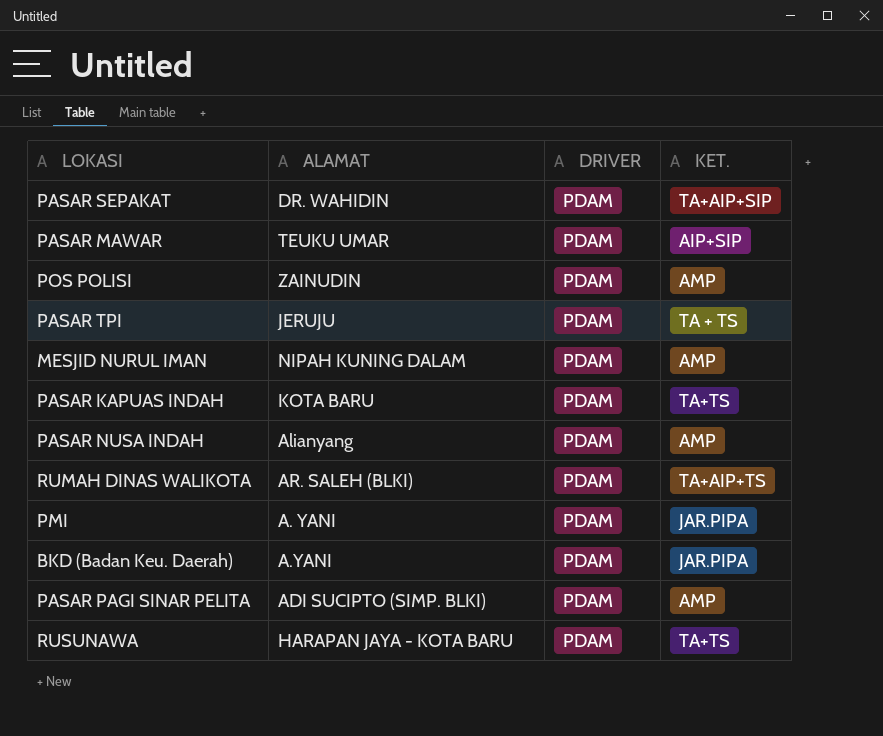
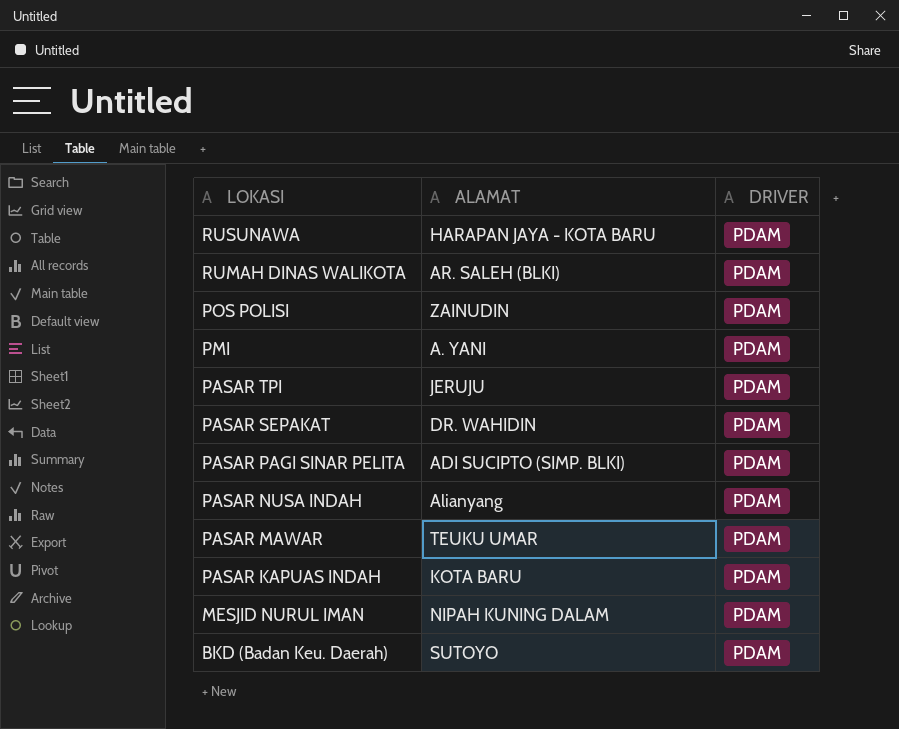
row order: none -> LOKASI descending
column KET. | position: 4 -> none
BKD (Badan Keu. Daerah) | ALAMAT: A.YANI -> SUTOYO

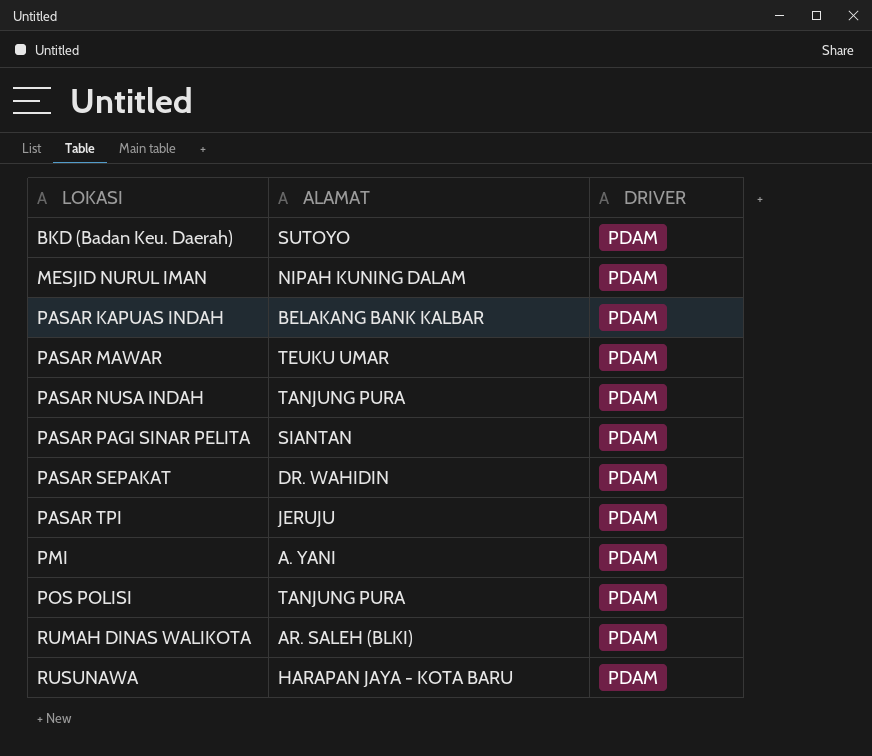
row order: LOKASI descending -> LOKASI ascending
PASAR KAPUAS INDAH | ALAMAT: KOTA BARU -> BELAKANG BANK KALBAR
PASAR NUSA INDAH | ALAMAT: Alianyang -> TANJUNG PURA
PASAR PAGI SINAR PELITA | ALAMAT: ADI SUCIPTO (SIMP. BLKI) -> SIANTAN
POS POLISI | ALAMAT: ZAINUDIN -> TANJUNG PURA

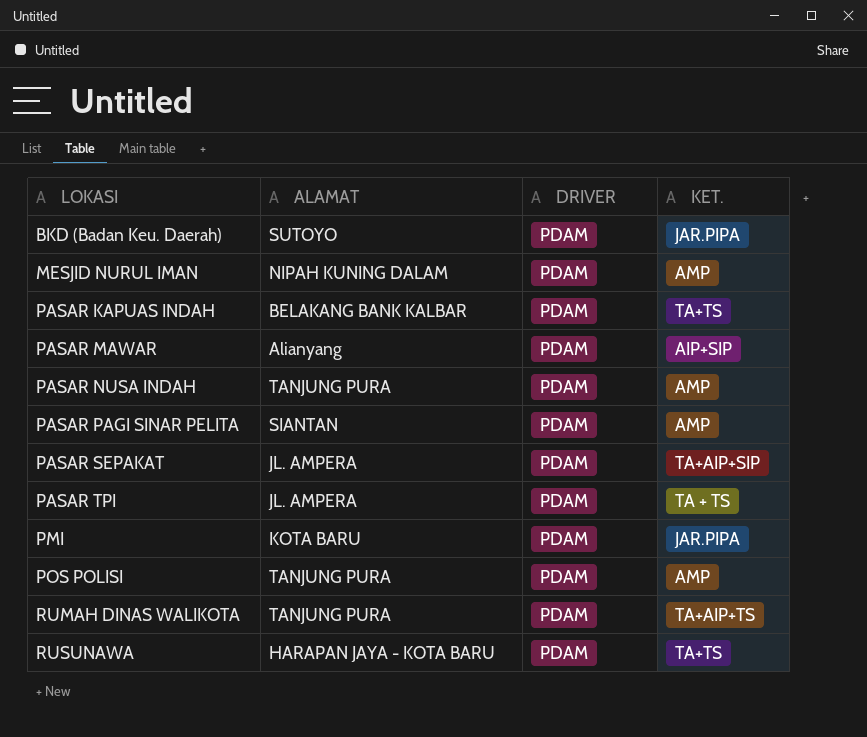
column KET. | position: none -> 4
PASAR MAWAR | ALAMAT: TEUKU UMAR -> Alianyang
PASAR SEPAKAT | ALAMAT: DR. WAHIDIN -> JL. AMPERA
PASAR TPI | ALAMAT: JERUJU -> JL. AMPERA
PMI | ALAMAT: A. YANI -> KOTA BARU
RUMAH DINAS WALIKOTA | ALAMAT: AR. SALEH (BLKI) -> TANJUNG PURA

